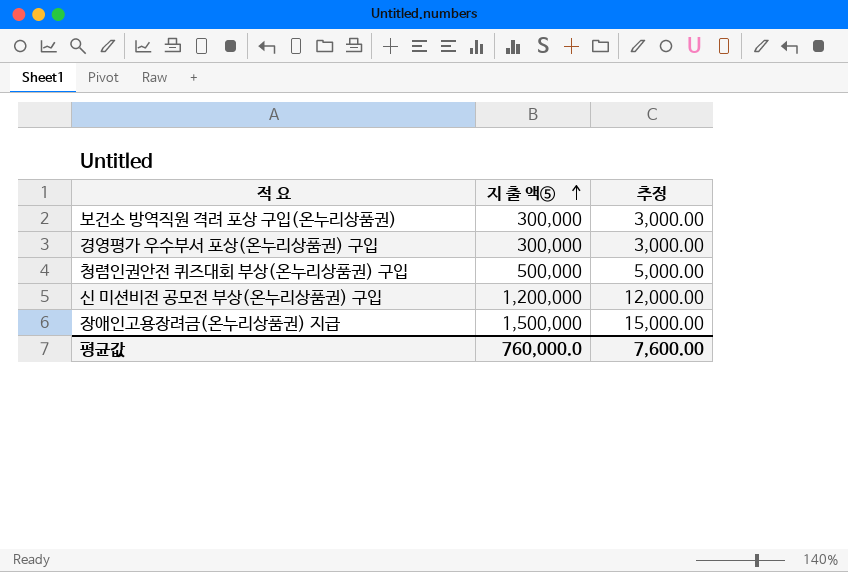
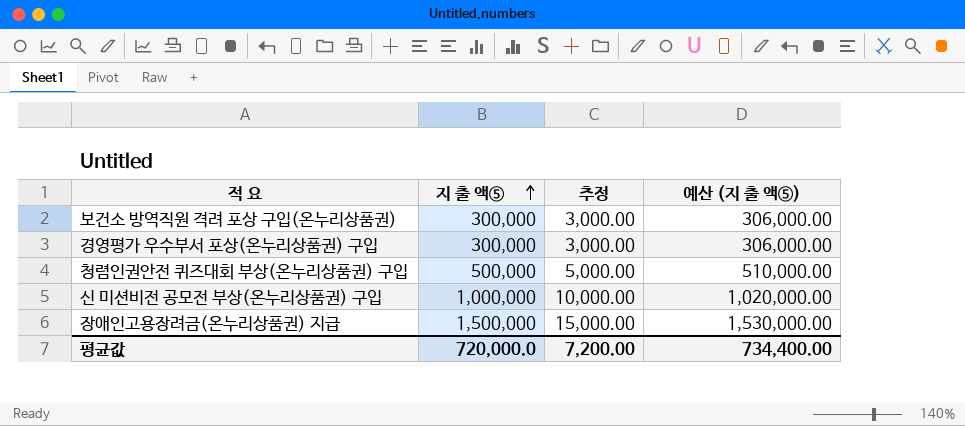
column 예산 (지 출 액⑤) | formula: none -> [지 출 액⑤] * 1.02
신 미션비전 공모전 부상(온누리상품권) 구입 | 지 출 액⑤: 1,200,000 -> 1,000,000
신 미션비전 공모전 부상(온누리상품권) 구입 | 추정: 12,000.00 -> 10,000.00
평균값 | 지 출 액⑤: 760,000.0 -> 720,000.0
평균값 | 추정: 7,600.00 -> 7,200.00

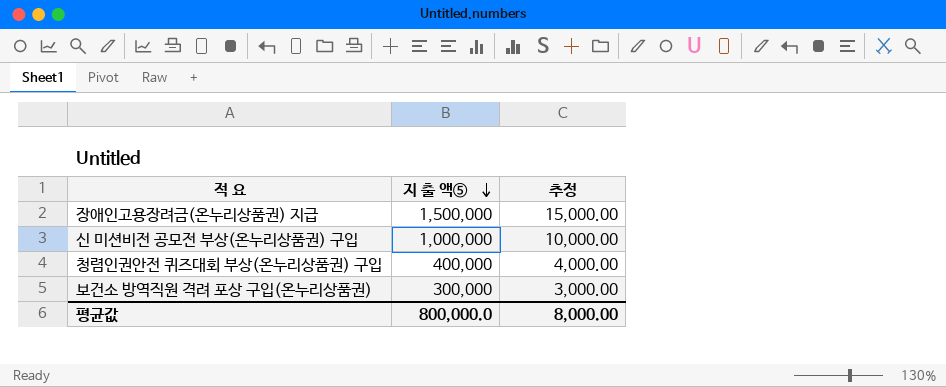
row order: 지 출 액⑤ ascending -> 지 출 액⑤ descending
column 예산 (지 출 액⑤) | formula: [지 출 액⑤] * 1.02 -> none
row 경영평가 우수부서 포상(온누리상품권) 구입: 300,000 | 3,000.00 | 306,000.00 -> none
청렴인권안전 퀴즈대회 부상(온누리상품권) 구입 | 지 출 액⑤: 500,000 -> 400,000
청렴인권안전 퀴즈대회 부상(온누리상품권) 구입 | 추정: 5,000.00 -> 4,000.00
평균값 | 지 출 액⑤: 720,000.0 -> 800,000.0
평균값 | 추정: 7,200.00 -> 8,000.00

